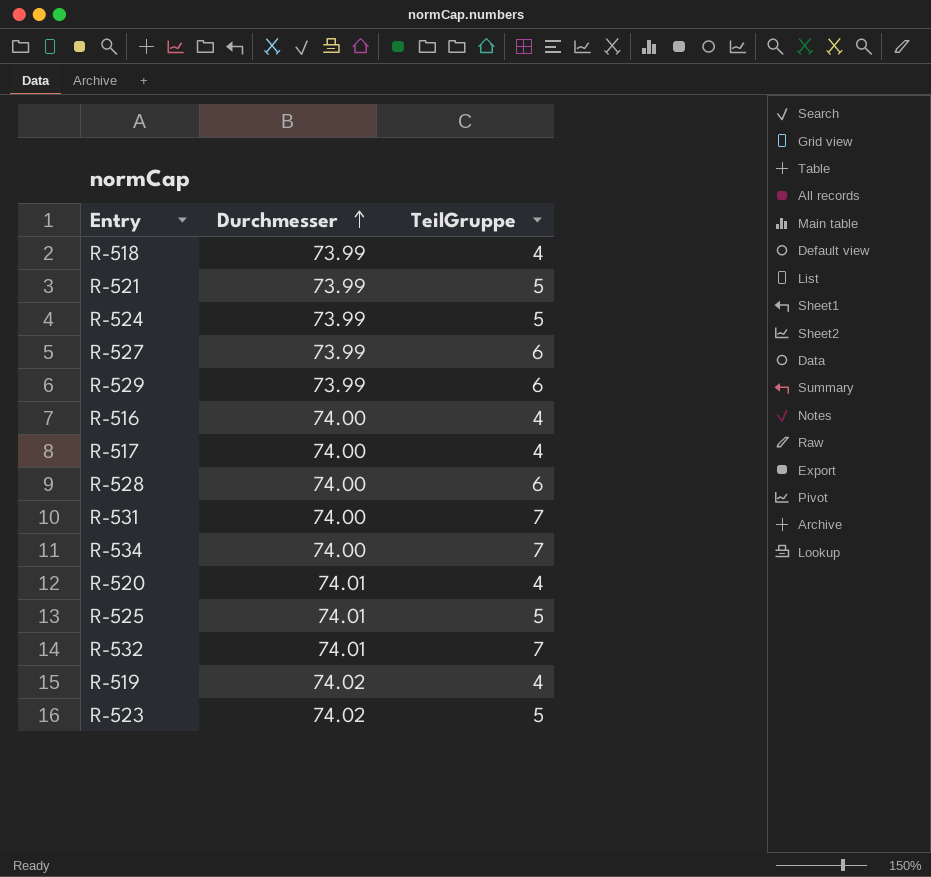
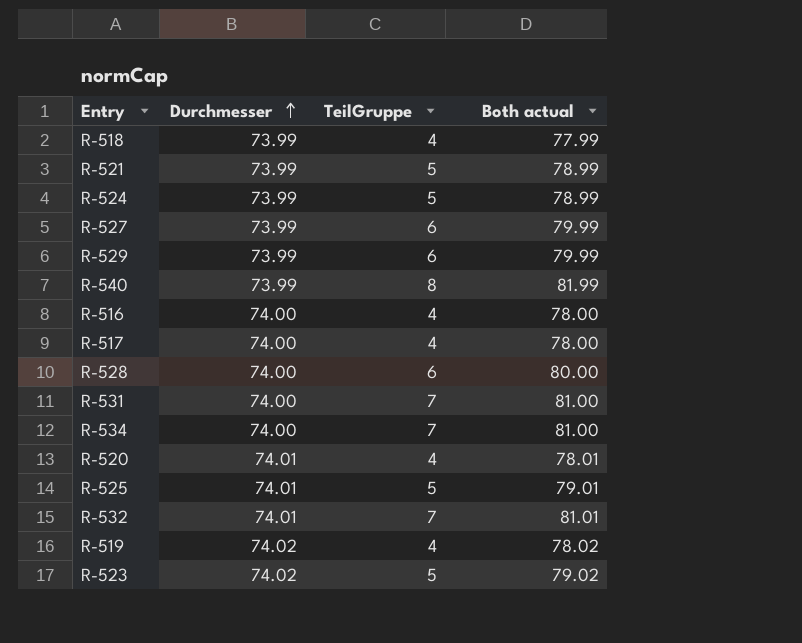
column Both actual | formula: none -> [Durchmesser] + [TeilGruppe]
row R-540: none -> 73.99 | 8 | 81.99

